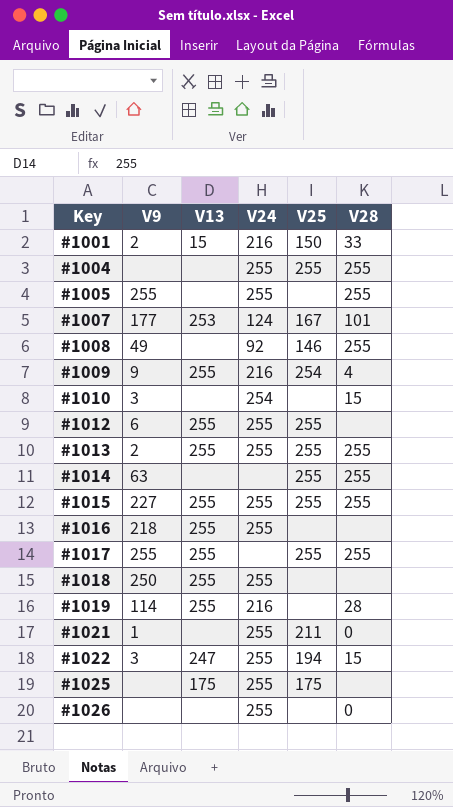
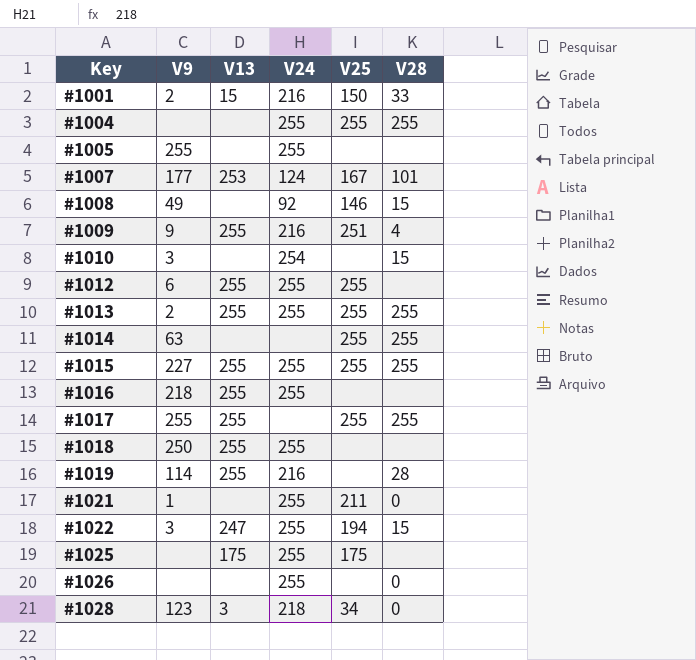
#1005 | V28: 255 -> none
#1008 | V28: 255 -> 15
#1009 | V25: 254 -> 251
row #1028: none -> 123 | 3 | 218 | 34 | 0

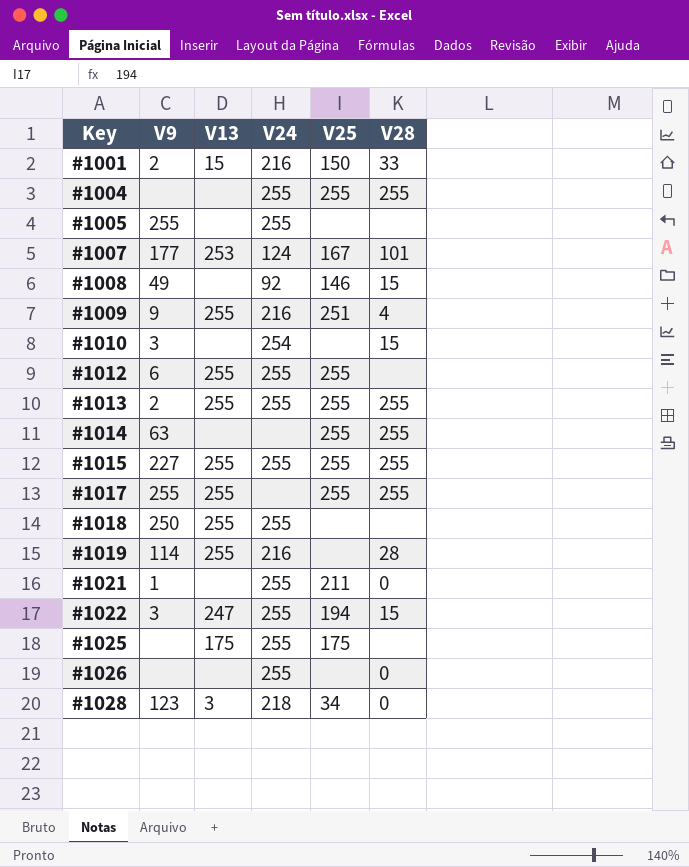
row #1016: 218 | 255 | 255 | none | none -> none

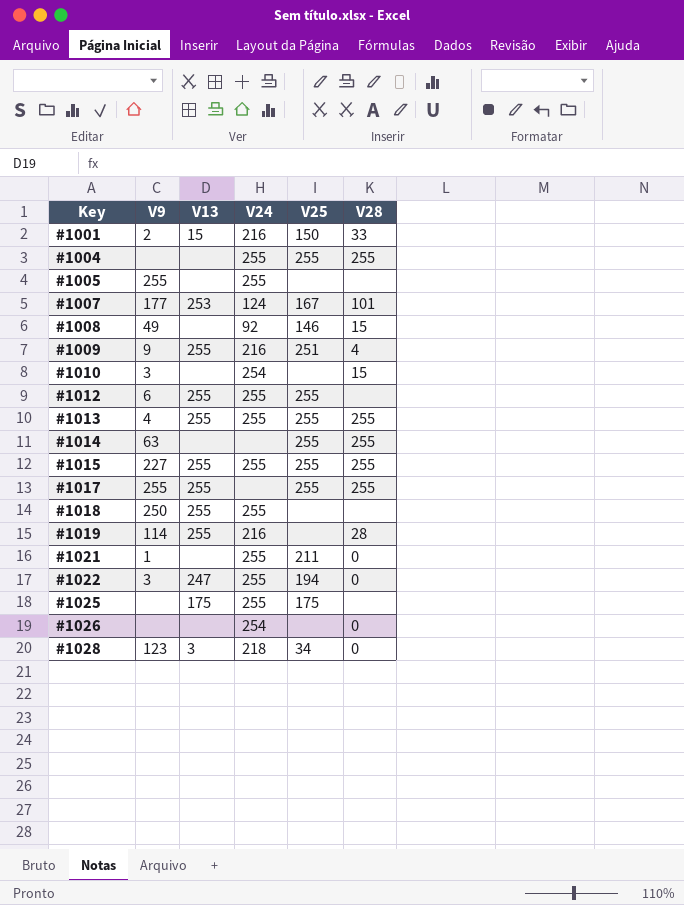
#1013 | V9: 2 -> 4
#1022 | V28: 15 -> 0
#1026 | V24: 255 -> 254

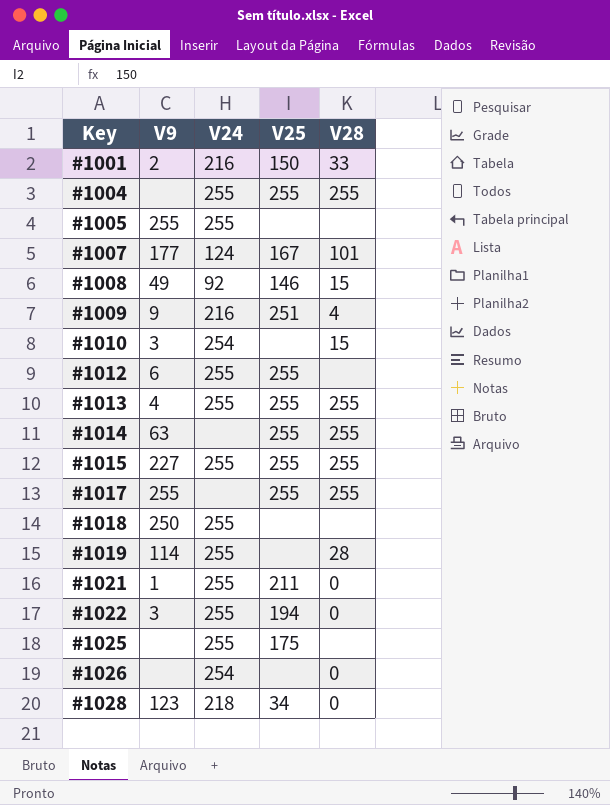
column V13 | position: 3 -> none
#1019 | V24: 216 -> 255

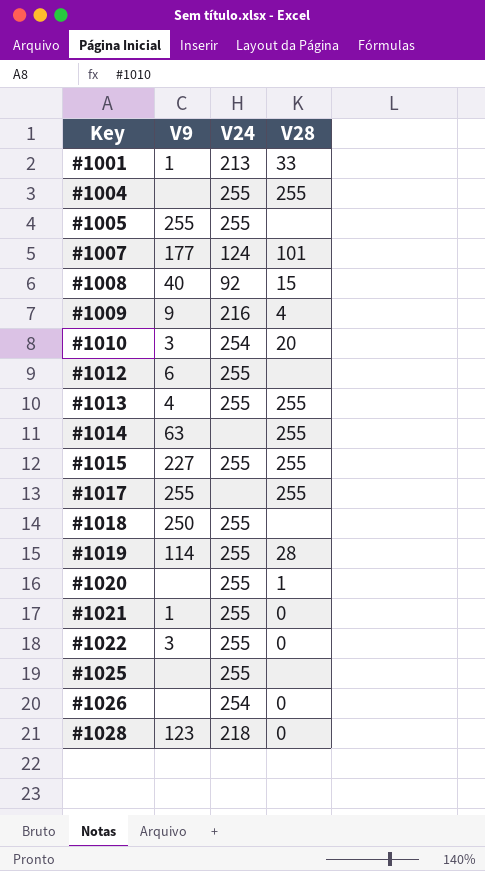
column V25 | position: 4 -> none
#1001 | V9: 2 -> 1
#1001 | V24: 216 -> 213
#1008 | V9: 49 -> 40
#1010 | V28: 15 -> 20
row #1020: none -> none | 255 | 1

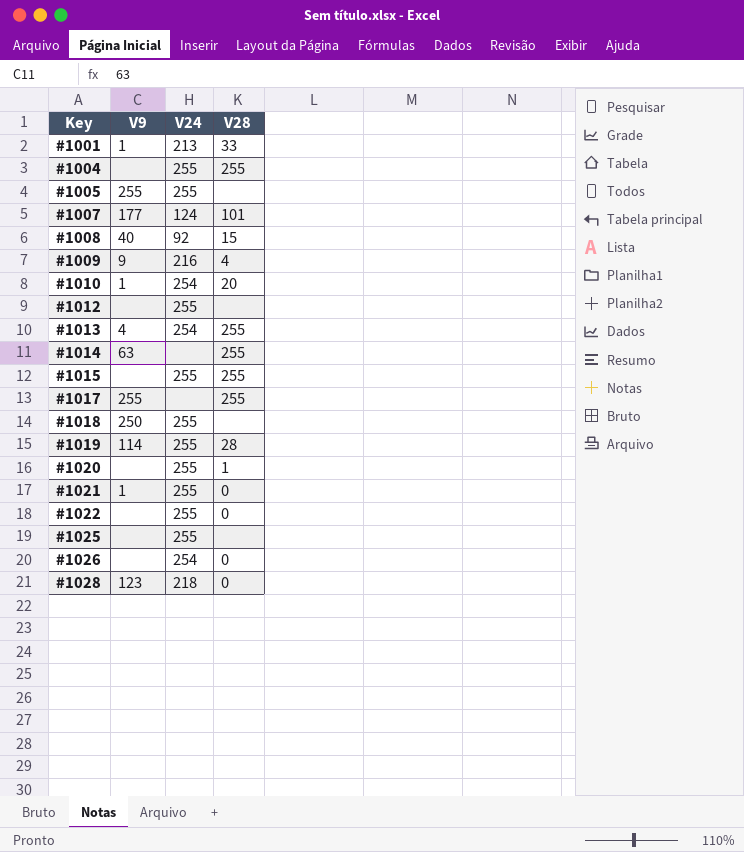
#1010 | V9: 3 -> 1
#1012 | V9: 6 -> none
#1013 | V24: 255 -> 254
#1015 | V9: 227 -> none
#1022 | V9: 3 -> none

